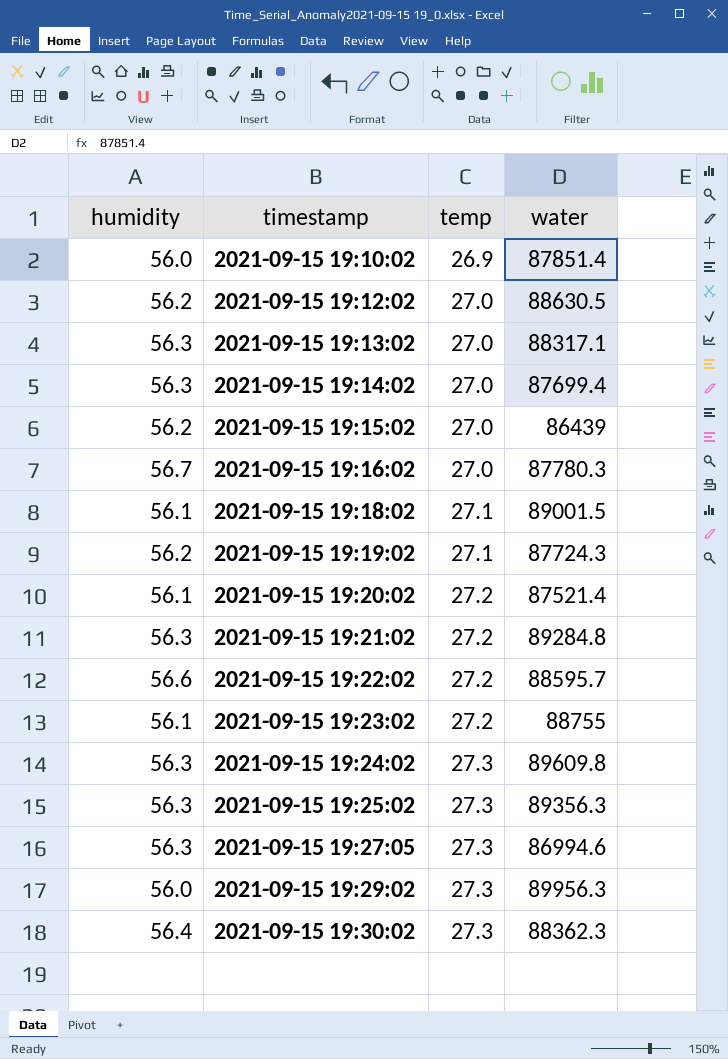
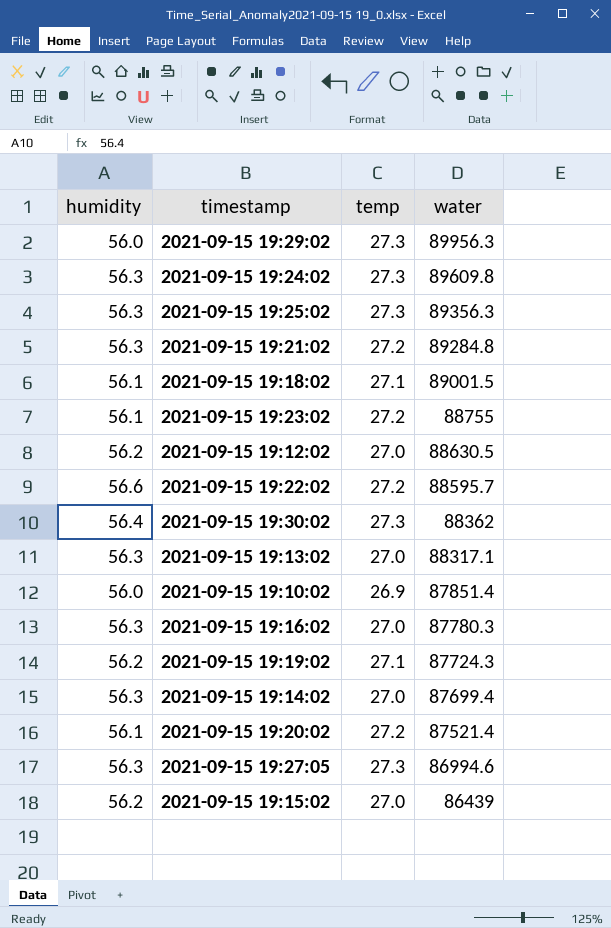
row order: timestamp ascending -> water descending
2021-09-15 19:30:02 | water: 88362.3 -> 88362
2021-09-15 19:16:02 | humidity: 56.7 -> 56.3

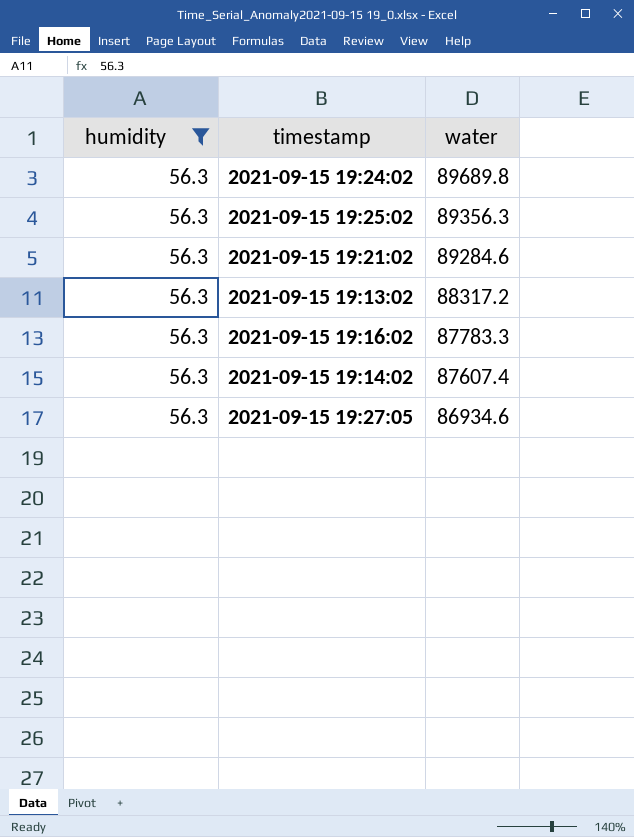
filter: none -> humidity = 56.3
column temp | position: 3 -> none
2021-09-15 19:24:02 | water: 89609.8 -> 89689.8
2021-09-15 19:21:02 | water: 89284.8 -> 89284.6
2021-09-15 19:13:02 | water: 88317.1 -> 88317.2
2021-09-15 19:16:02 | water: 87780.3 -> 87783.3
2021-09-15 19:14:02 | water: 87699.4 -> 87607.4
2021-09-15 19:27:05 | water: 86994.6 -> 86934.6

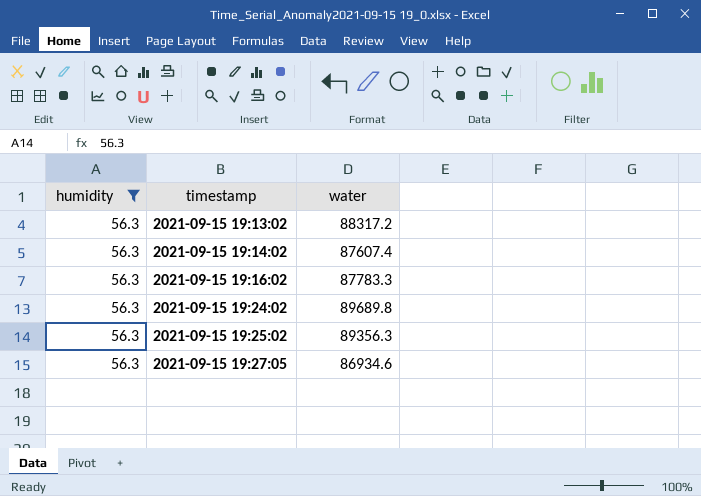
row order: water descending -> timestamp ascending
row 2021-09-15 19:21:02: 56.3 | 89284.6 -> none

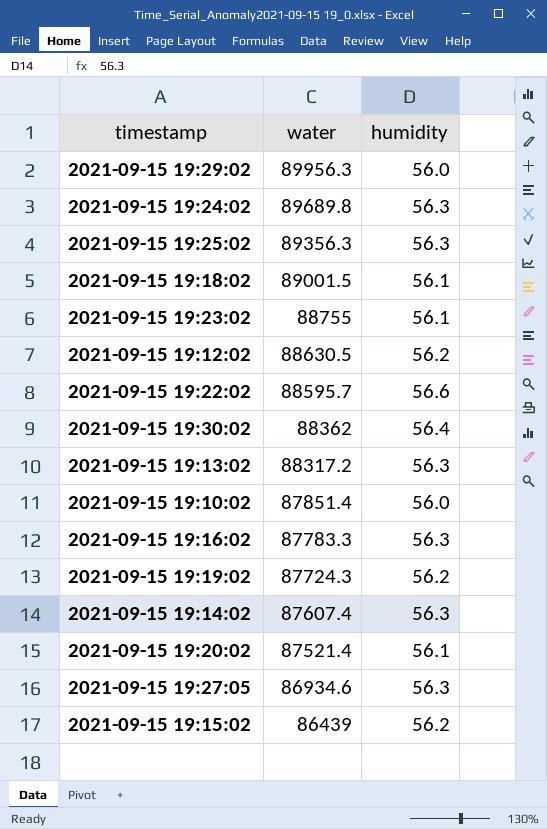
filter: humidity = 56.3 -> none
row order: timestamp ascending -> water descending
column humidity | position: 1 -> 3

